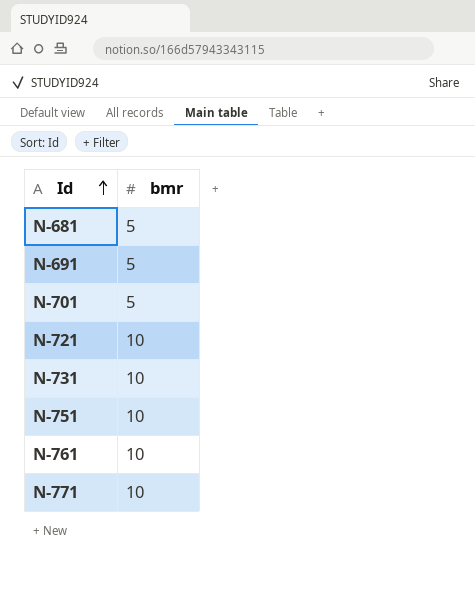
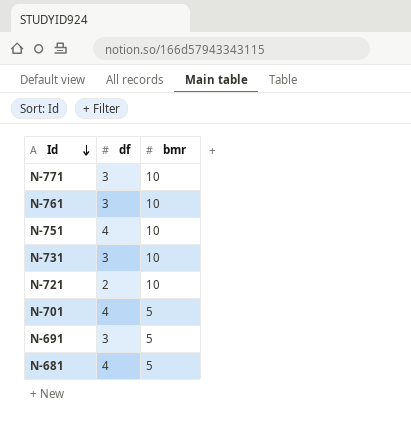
row order: Id ascending -> Id descending
column df | position: none -> 2

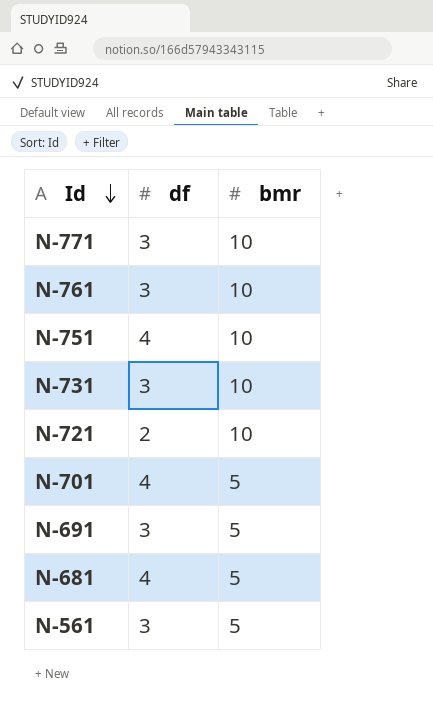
row N-561: none -> 3 | 5

